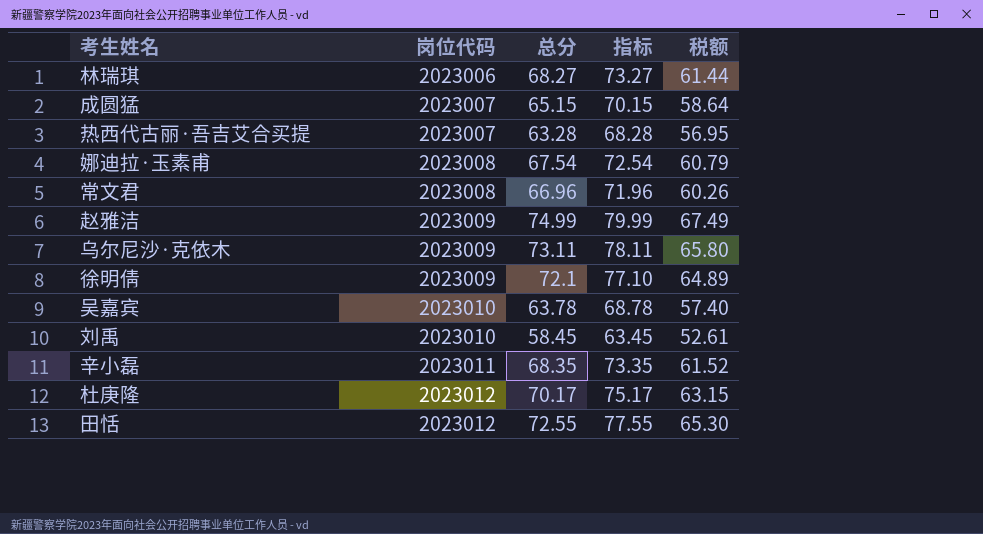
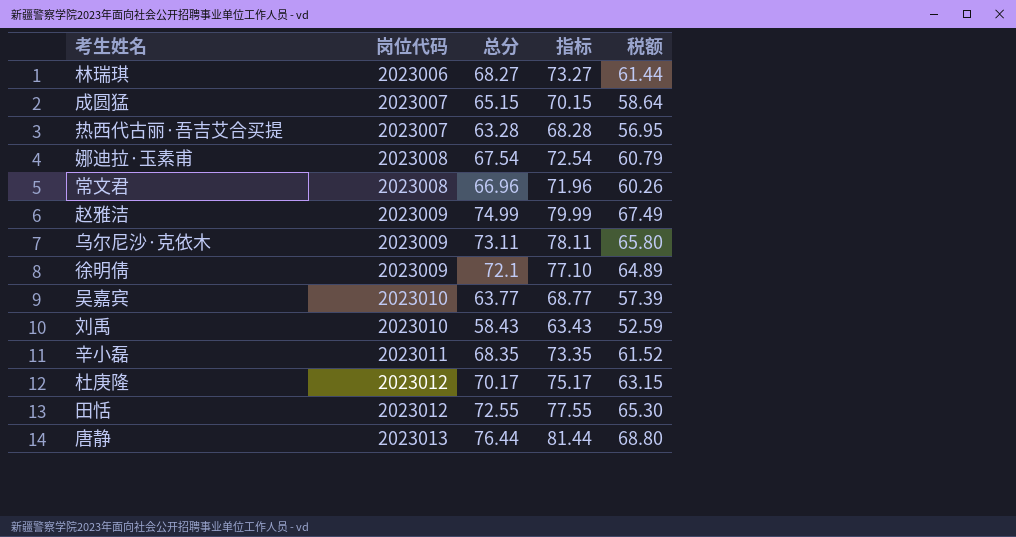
吴嘉宾 | 总分: 63.78 -> 63.77
吴嘉宾 | 指标: 68.78 -> 68.77
吴嘉宾 | 税额: 57.40 -> 57.39
刘禹 | 总分: 58.45 -> 58.43
刘禹 | 指标: 63.45 -> 63.43
刘禹 | 税额: 52.61 -> 52.59
row 唐静: none -> 2023013 | 76.44 | 81.44 | 68.80

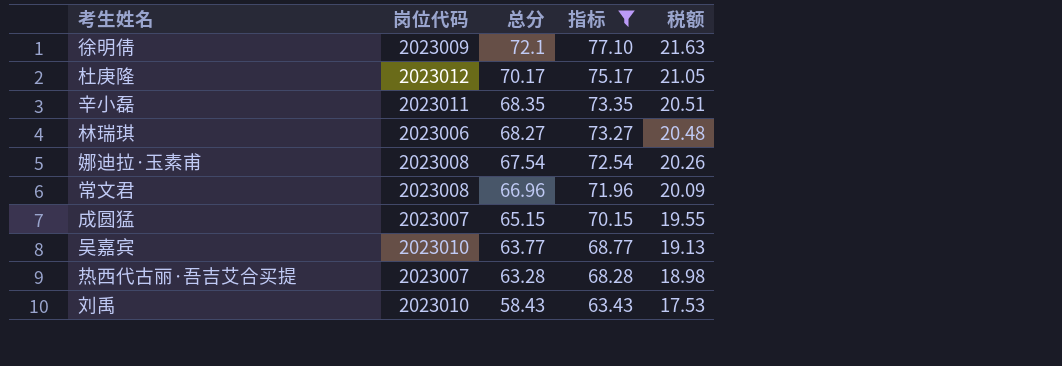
filter: none -> 指标 <= 77.10
row order: 岗位代码 ascending -> 总分 descending
column 税额 | formula: [总分] * 0.9 -> [总分] * 0.3

